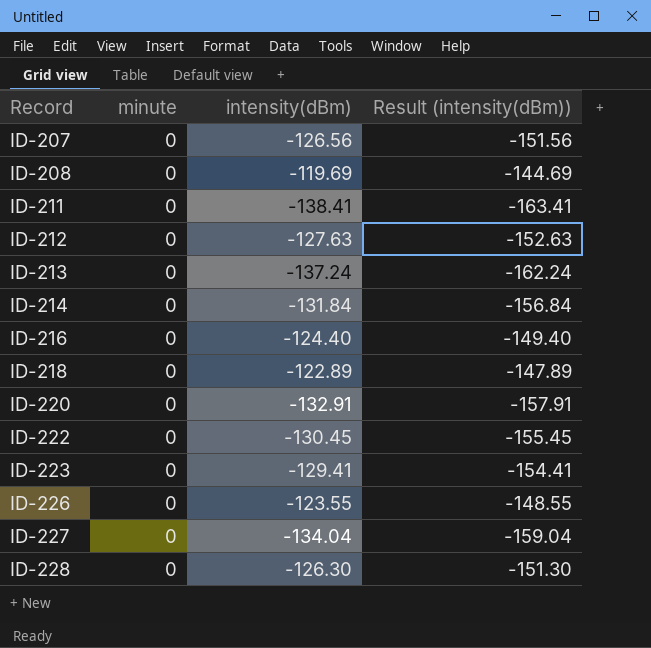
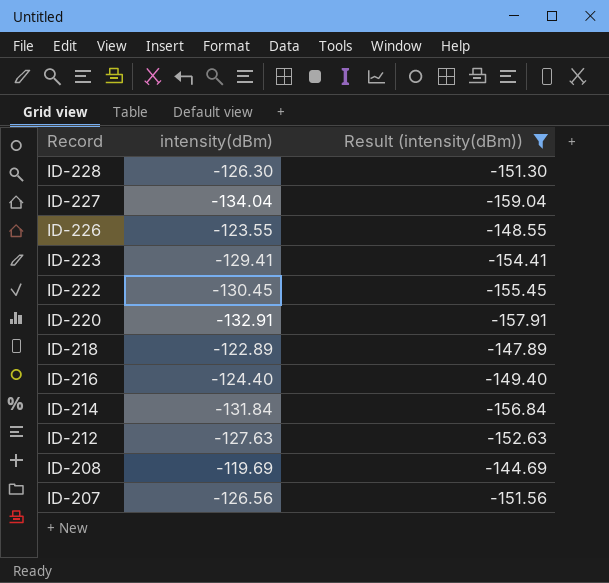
filter: none -> Result (intensity(dBm)) >= -159.04
row order: Record ascending -> Record descending
column minute | position: 2 -> none

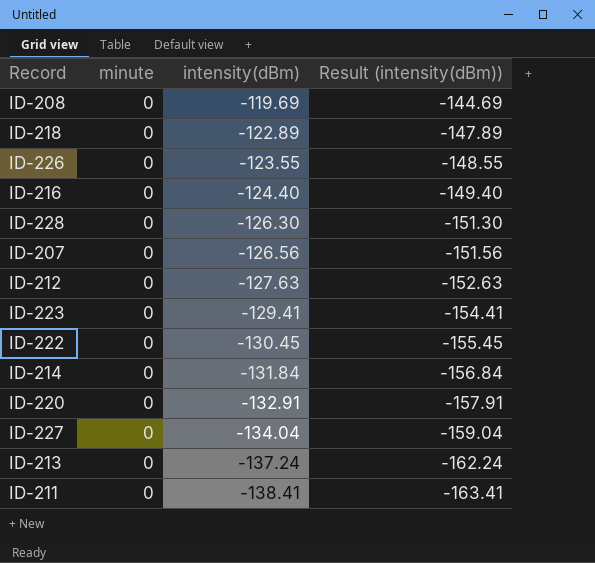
filter: Result (intensity(dBm)) >= -159.04 -> none
row order: Record descending -> intensity(dBm) descending
column minute | position: none -> 2

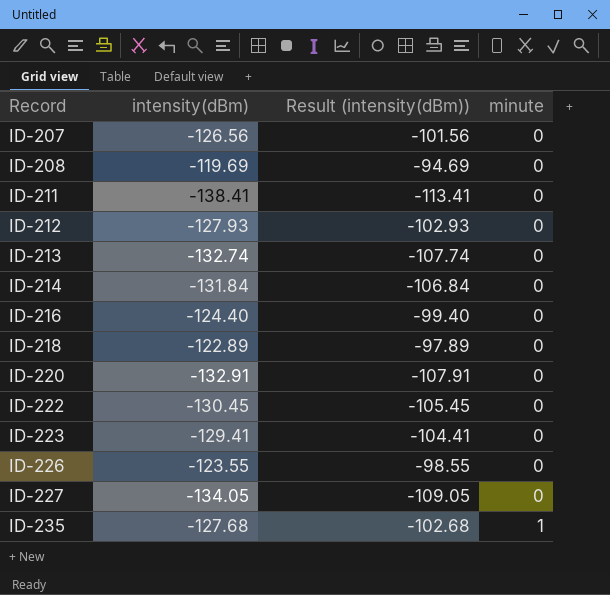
row order: intensity(dBm) descending -> Record ascending
column Result (intensity(dBm)) | formula: [intensity(dBm)] - 25 -> [intensity(dBm)] + 25
column minute | position: 2 -> 4
row ID-228: 0 | -126.30 | -151.30 -> none
ID-212 | intensity(dBm): -127.63 -> -127.93
ID-213 | intensity(dBm): -137.24 -> -132.74
ID-227 | intensity(dBm): -134.04 -> -134.05
row ID-235: none -> -127.68 | -102.68 | 1

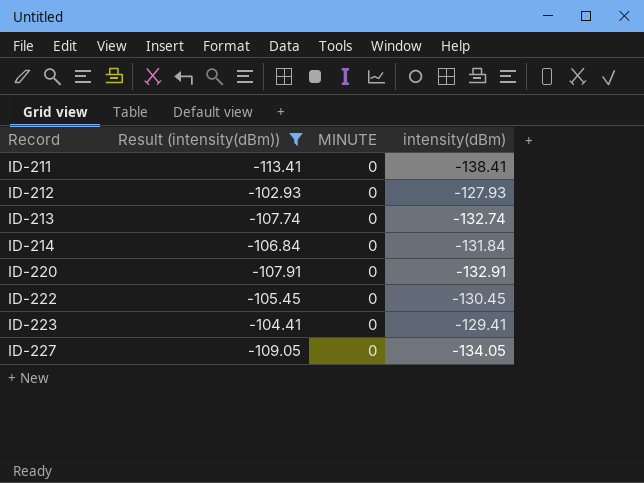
filter: none -> Result (intensity(dBm)) <= -102.93
column name: minute -> MINUTE
column intensity(dBm) | position: 2 -> 4

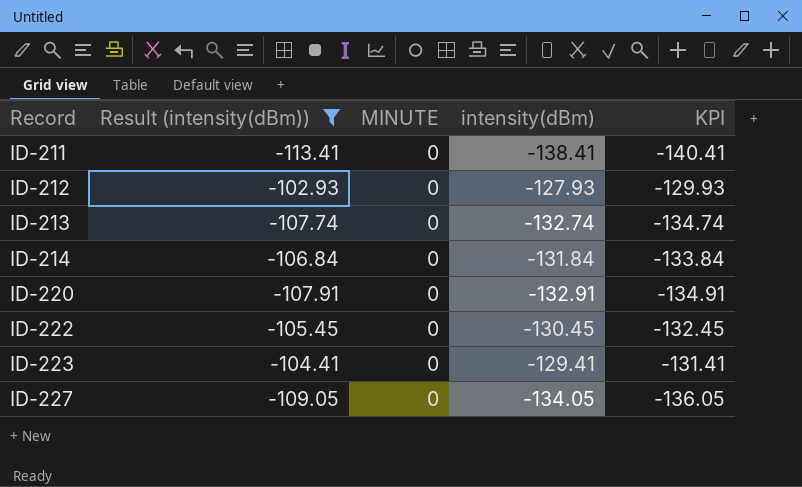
column KPI | formula: none -> [intensity(dBm)] - 2

